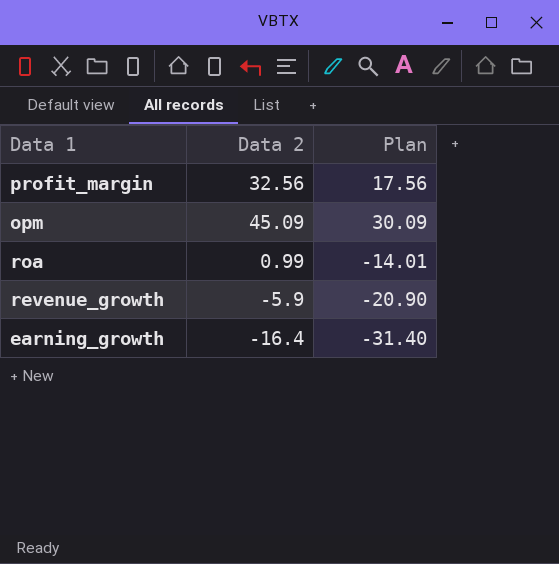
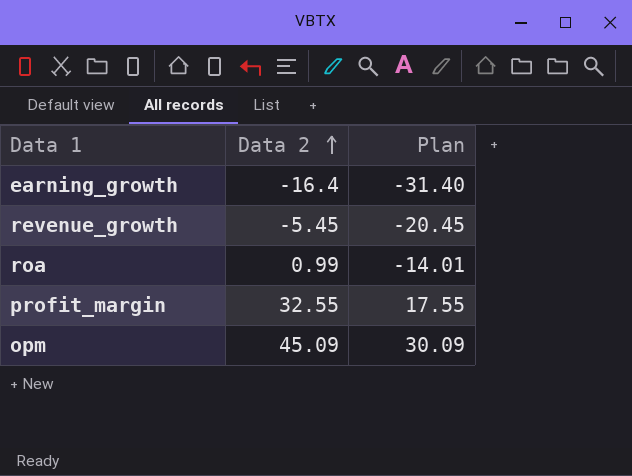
row order: none -> Data 2 ascending
revenue_growth | Data 2: -5.9 -> -5.45
revenue_growth | Plan: -20.90 -> -20.45
profit_margin | Data 2: 32.56 -> 32.55
profit_margin | Plan: 17.56 -> 17.55

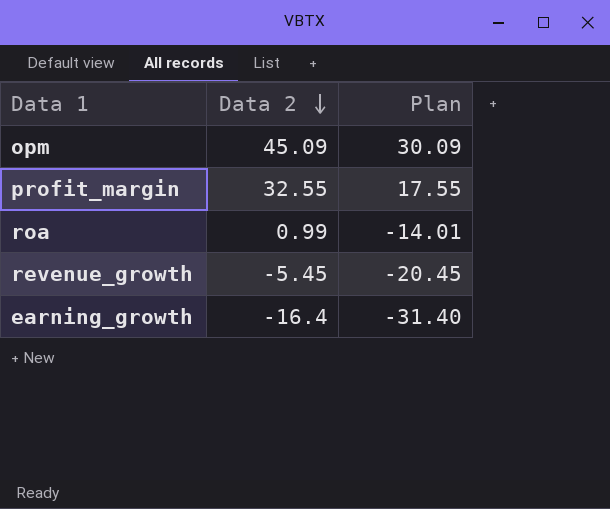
row order: Data 2 ascending -> Data 2 descending

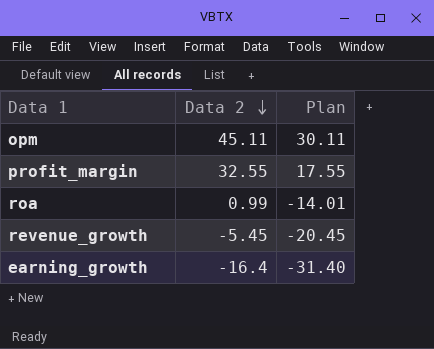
opm | Data 2: 45.09 -> 45.11
opm | Plan: 30.09 -> 30.11

